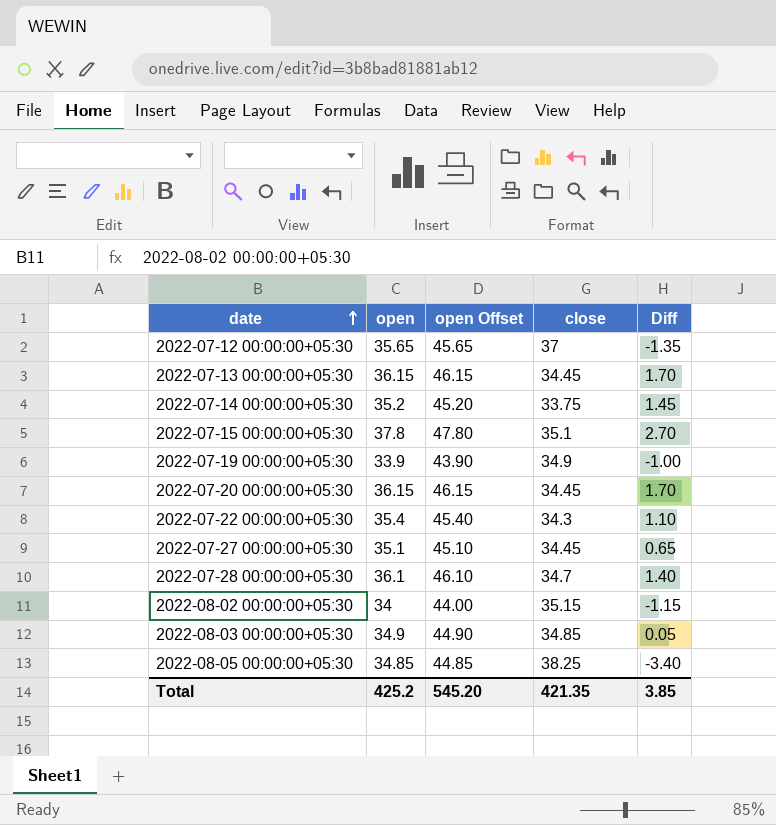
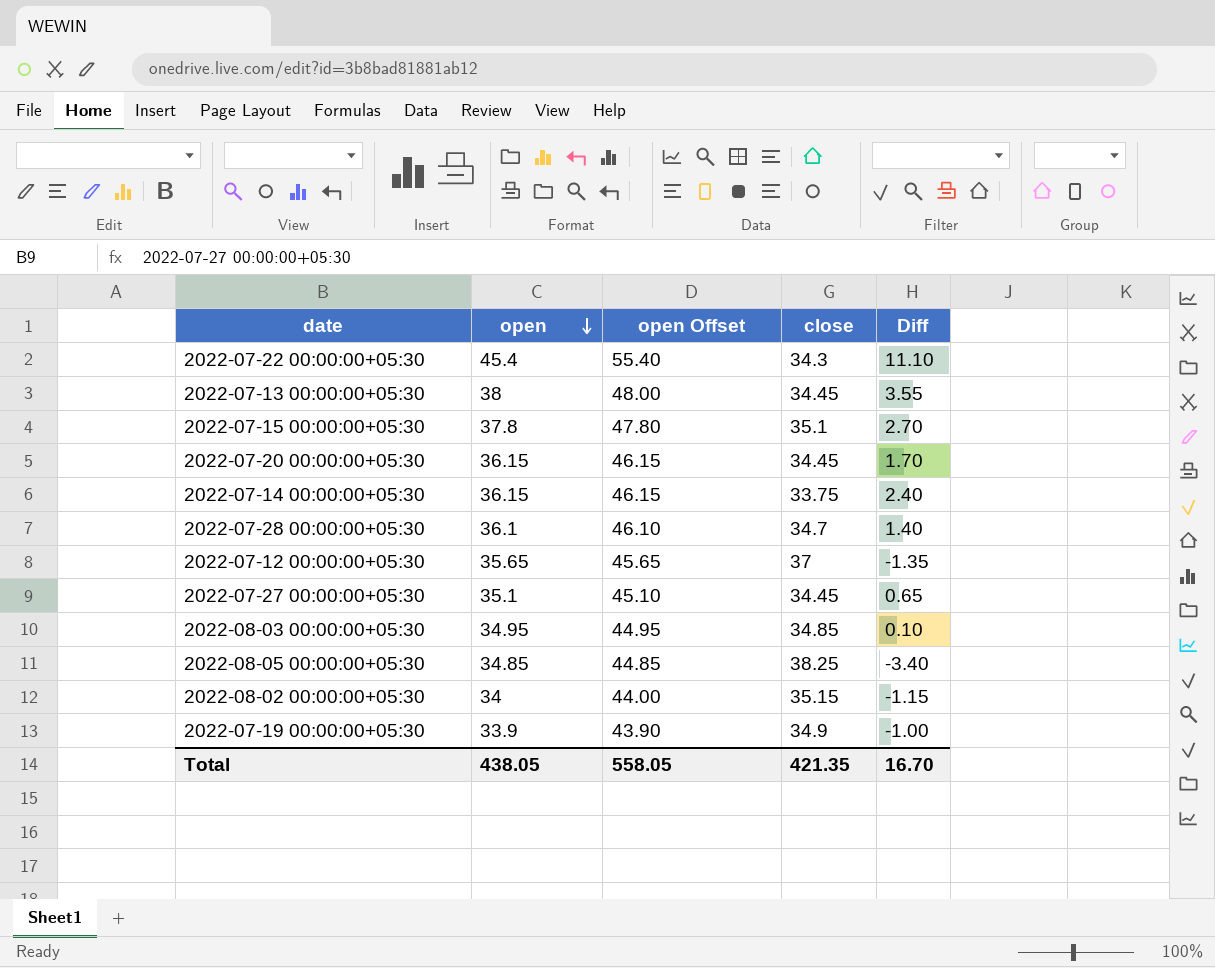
row order: date ascending -> open descending
2022-07-22 00:00:00+05:30 | open: 35.4 -> 45.4
2022-07-22 00:00:00+05:30 | open Offset: 45.40 -> 55.40
2022-07-22 00:00:00+05:30 | Diff: 1.10 -> 11.10
2022-07-13 00:00:00+05:30 | open: 36.15 -> 38
2022-07-13 00:00:00+05:30 | open Offset: 46.15 -> 48.00
2022-07-13 00:00:00+05:30 | Diff: 1.70 -> 3.55
2022-07-14 00:00:00+05:30 | open: 35.2 -> 36.15
2022-07-14 00:00:00+05:30 | open Offset: 45.20 -> 46.15
2022-07-14 00:00:00+05:30 | Diff: 1.45 -> 2.40
2022-08-03 00:00:00+05:30 | open: 34.9 -> 34.95
2022-08-03 00:00:00+05:30 | open Offset: 44.90 -> 44.95
2022-08-03 00:00:00+05:30 | Diff: 0.05 -> 0.10
Total | open: 425.2 -> 438.05
Total | open Offset: 545.20 -> 558.05
Total | Diff: 3.85 -> 16.70

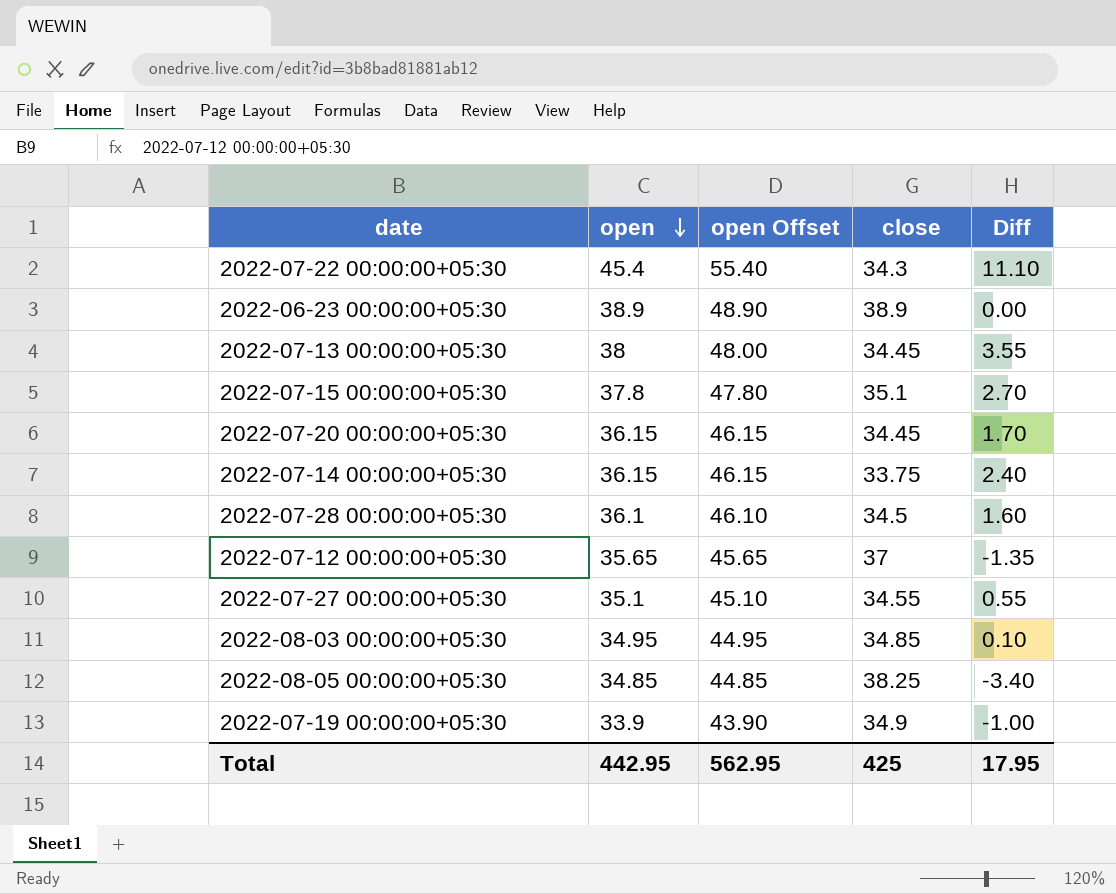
row 2022-08-02 00:00:00+05:30: 34 | 44.00 | 35.15 | -1.15 -> none
row 2022-06-23 00:00:00+05:30: none -> 38.9 | 48.90 | 38.9 | 0.00
2022-07-28 00:00:00+05:30 | close: 34.7 -> 34.5
2022-07-28 00:00:00+05:30 | Diff: 1.40 -> 1.60
2022-07-27 00:00:00+05:30 | close: 34.45 -> 34.55
2022-07-27 00:00:00+05:30 | Diff: 0.65 -> 0.55
Total | open: 438.05 -> 442.95
Total | open Offset: 558.05 -> 562.95
Total | close: 421.35 -> 425
Total | Diff: 16.70 -> 17.95

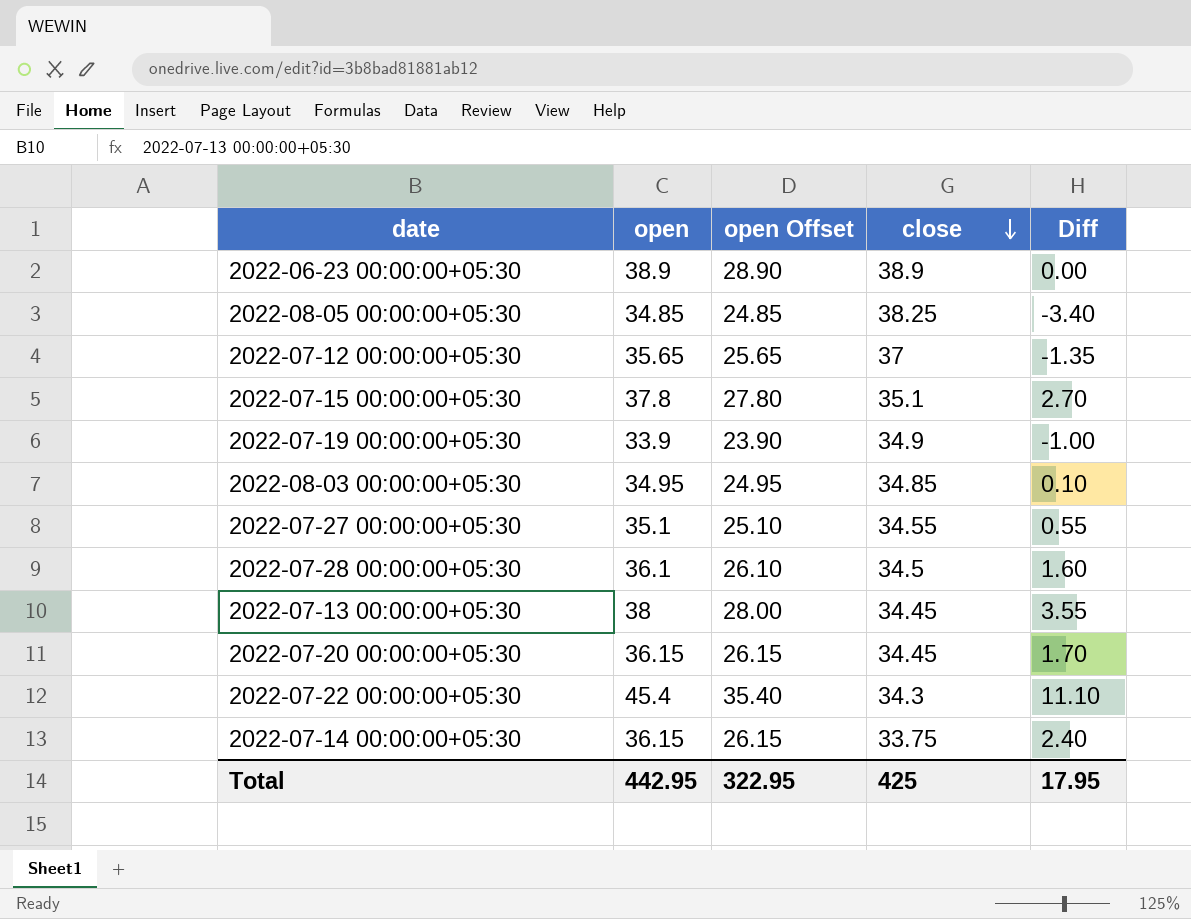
row order: open descending -> close descending
column open Offset | formula: [open] + 10 -> [open] - 10
Total | open Offset: 562.95 -> 322.95

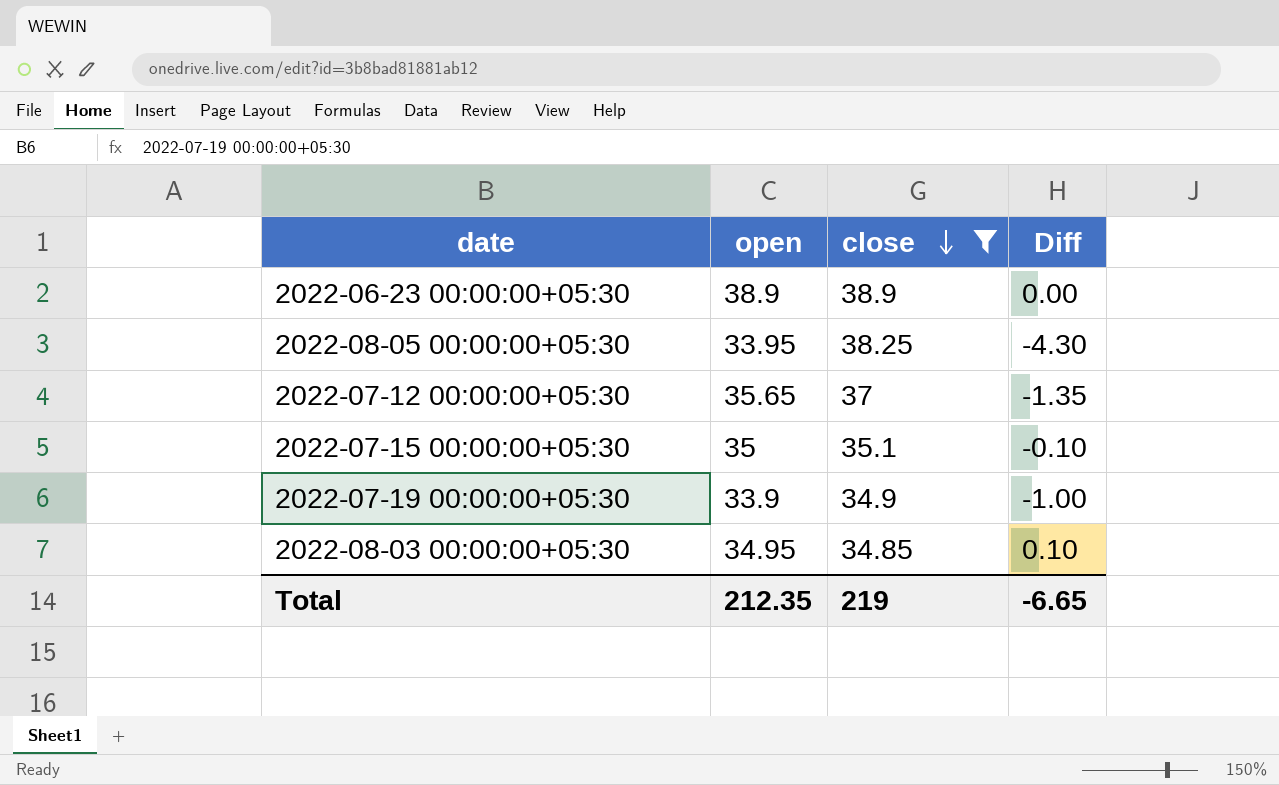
filter: none -> close >= 34.85
column open Offset | formula: [open] - 10 -> none
2022-08-05 00:00:00+05:30 | open: 34.85 -> 33.95
2022-08-05 00:00:00+05:30 | Diff: -3.40 -> -4.30
2022-07-15 00:00:00+05:30 | open: 37.8 -> 35
2022-07-15 00:00:00+05:30 | Diff: 2.70 -> -0.10
Total | open: 442.95 -> 212.35
Total | close: 425 -> 219
Total | Diff: 17.95 -> -6.65

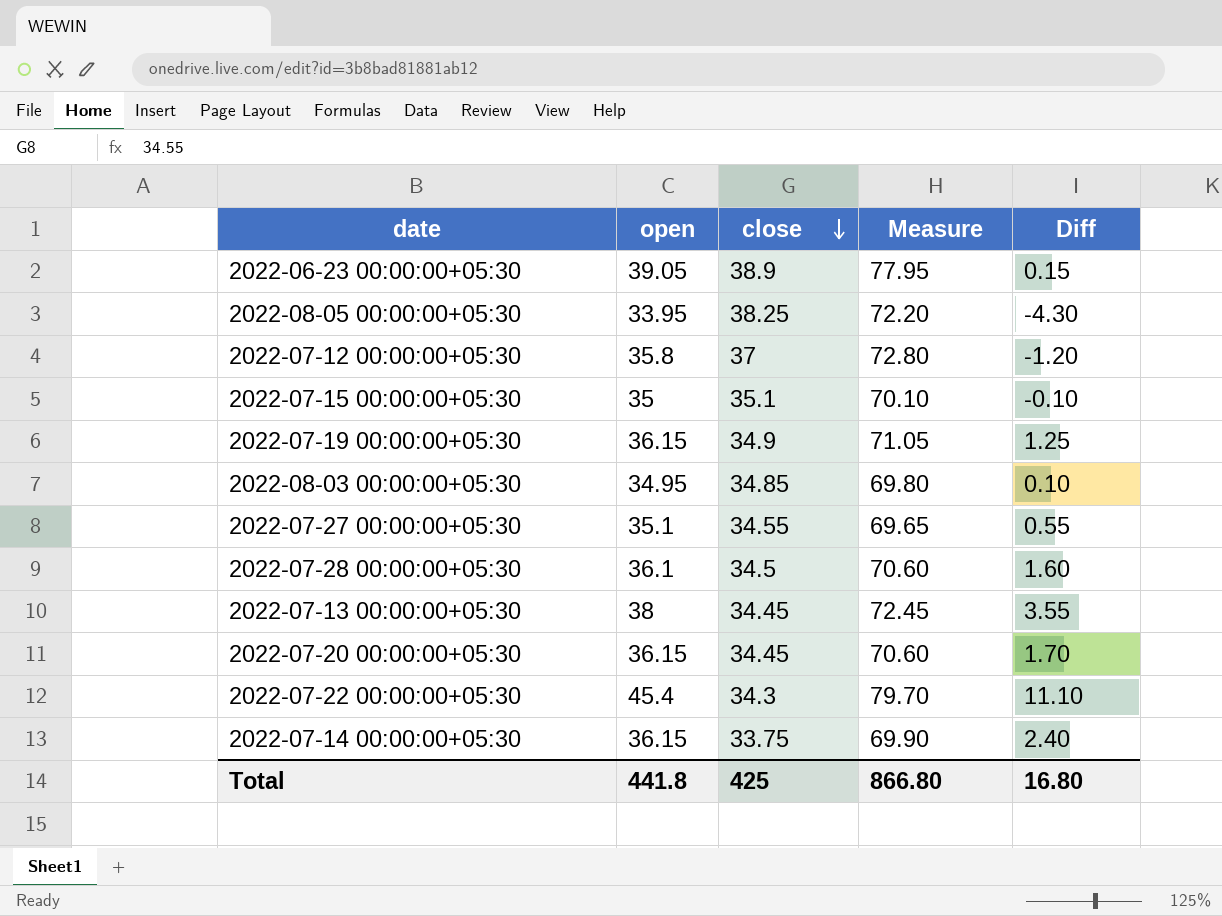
filter: close >= 34.85 -> none
column Measure | formula: none -> [open] + [close]
2022-06-23 00:00:00+05:30 | open: 38.9 -> 39.05
2022-06-23 00:00:00+05:30 | Diff: 0.00 -> 0.15
2022-07-12 00:00:00+05:30 | open: 35.65 -> 35.8
2022-07-12 00:00:00+05:30 | Diff: -1.35 -> -1.20
2022-07-19 00:00:00+05:30 | open: 33.9 -> 36.15
2022-07-19 00:00:00+05:30 | Diff: -1.00 -> 1.25
Total | open: 212.35 -> 441.8
Total | close: 219 -> 425
Total | Diff: -6.65 -> 16.80

